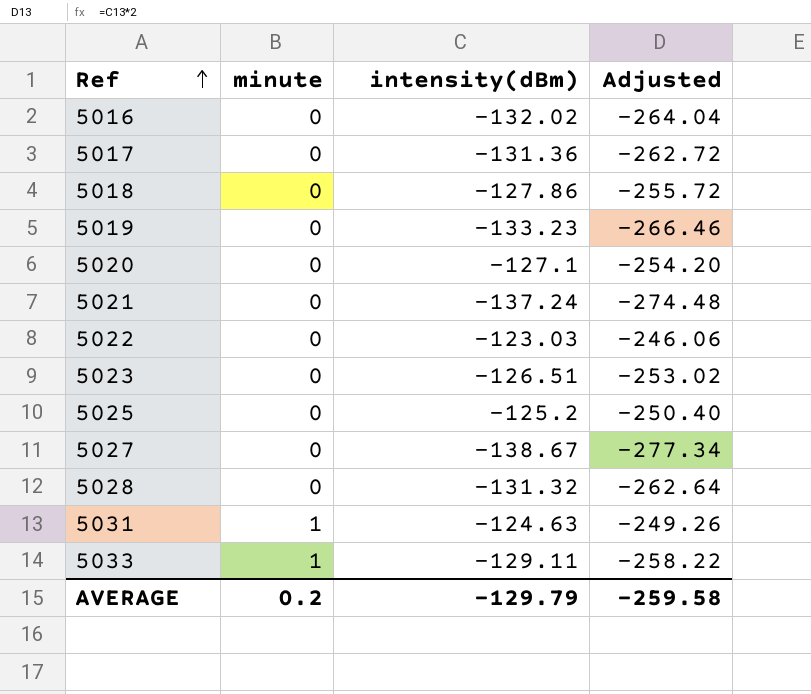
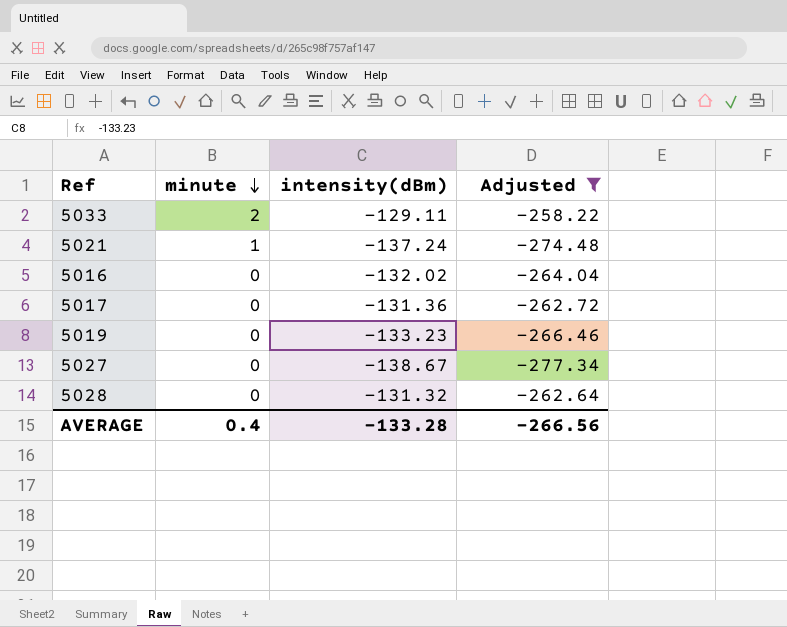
filter: none -> Adjusted <= -258.22
row order: Ref ascending -> minute descending
5033 | minute: 1 -> 2
5021 | minute: 0 -> 1
AVERAGE | minute: 0.2 -> 0.4
AVERAGE | intensity(dBm): -129.79 -> -133.28
AVERAGE | Adjusted: -259.58 -> -266.56

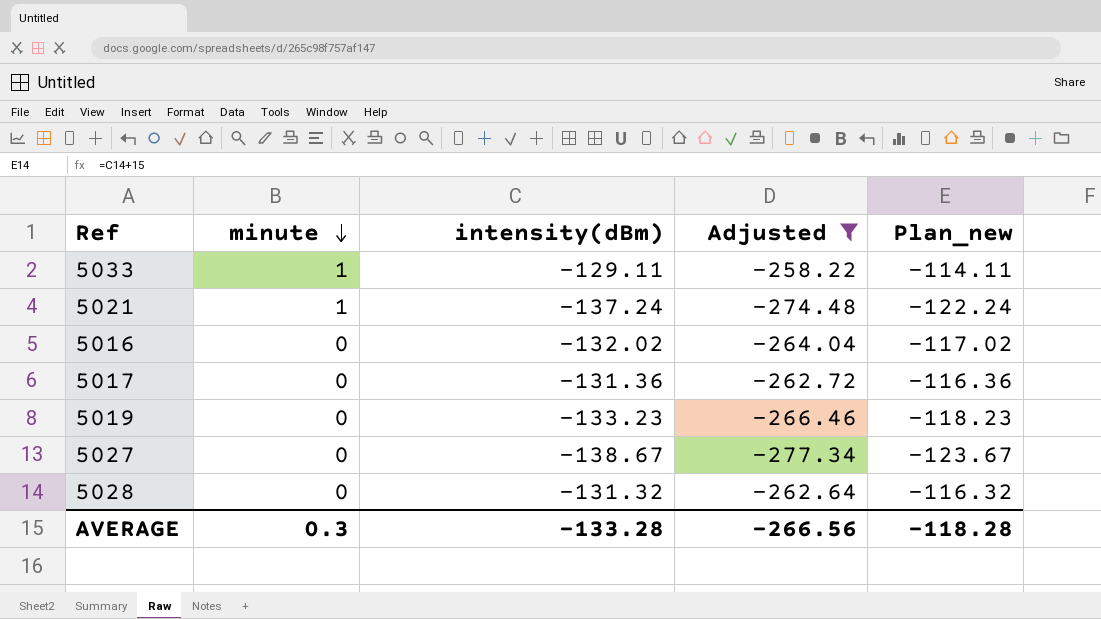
column Plan_new | formula: none -> [intensity(dBm)] + 15
5033 | minute: 2 -> 1
AVERAGE | minute: 0.4 -> 0.3

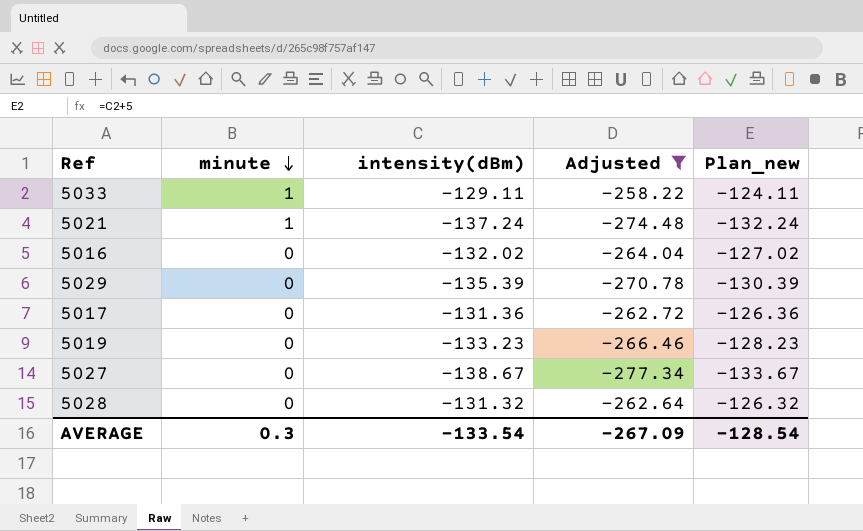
column Plan_new | formula: [intensity(dBm)] + 15 -> [intensity(dBm)] + 5
row 5029: none -> 0 | -135.39 | -270.78 | -130.39
AVERAGE | intensity(dBm): -133.28 -> -133.54
AVERAGE | Adjusted: -266.56 -> -267.09
AVERAGE | Plan_new: -118.28 -> -128.54

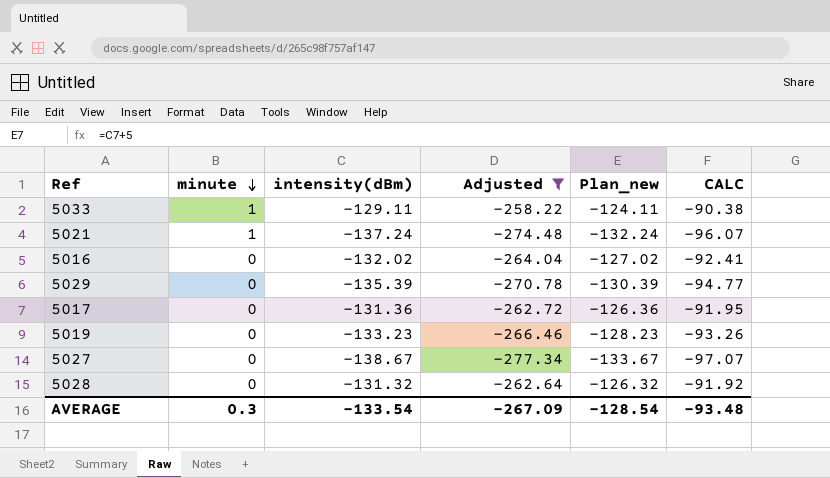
column CALC | formula: none -> [intensity(dBm)] * 0.7

